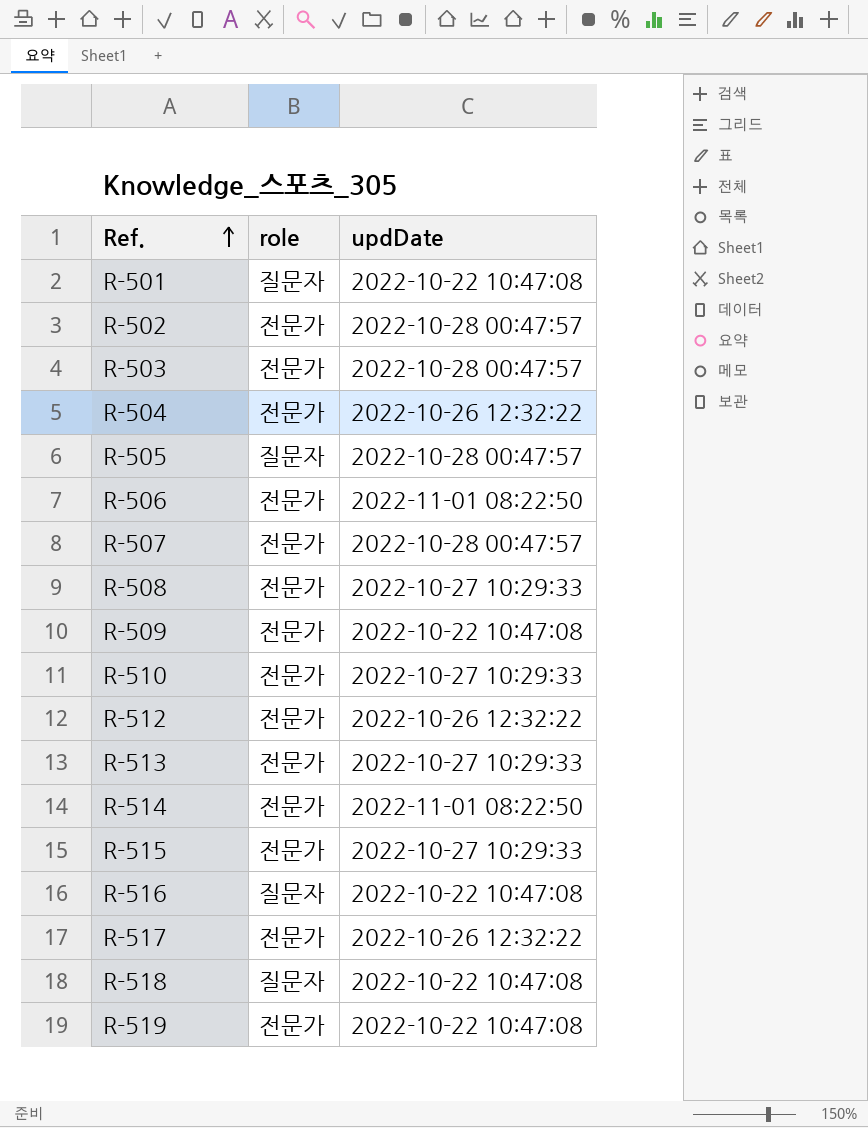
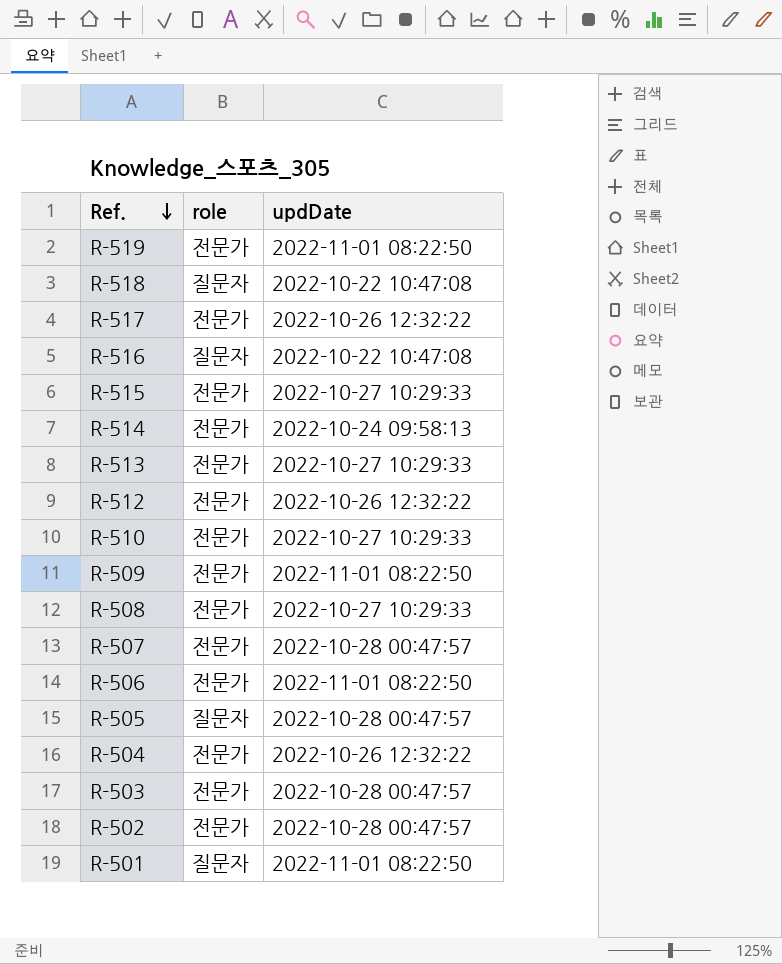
row order: Ref. ascending -> Ref. descending
R-519 | updDate: 2022-10-22 10:47:08 -> 2022-11-01 08:22:50
R-514 | updDate: 2022-11-01 08:22:50 -> 2022-10-24 09:58:13
R-509 | updDate: 2022-10-22 10:47:08 -> 2022-11-01 08:22:50
R-501 | updDate: 2022-10-22 10:47:08 -> 2022-11-01 08:22:50

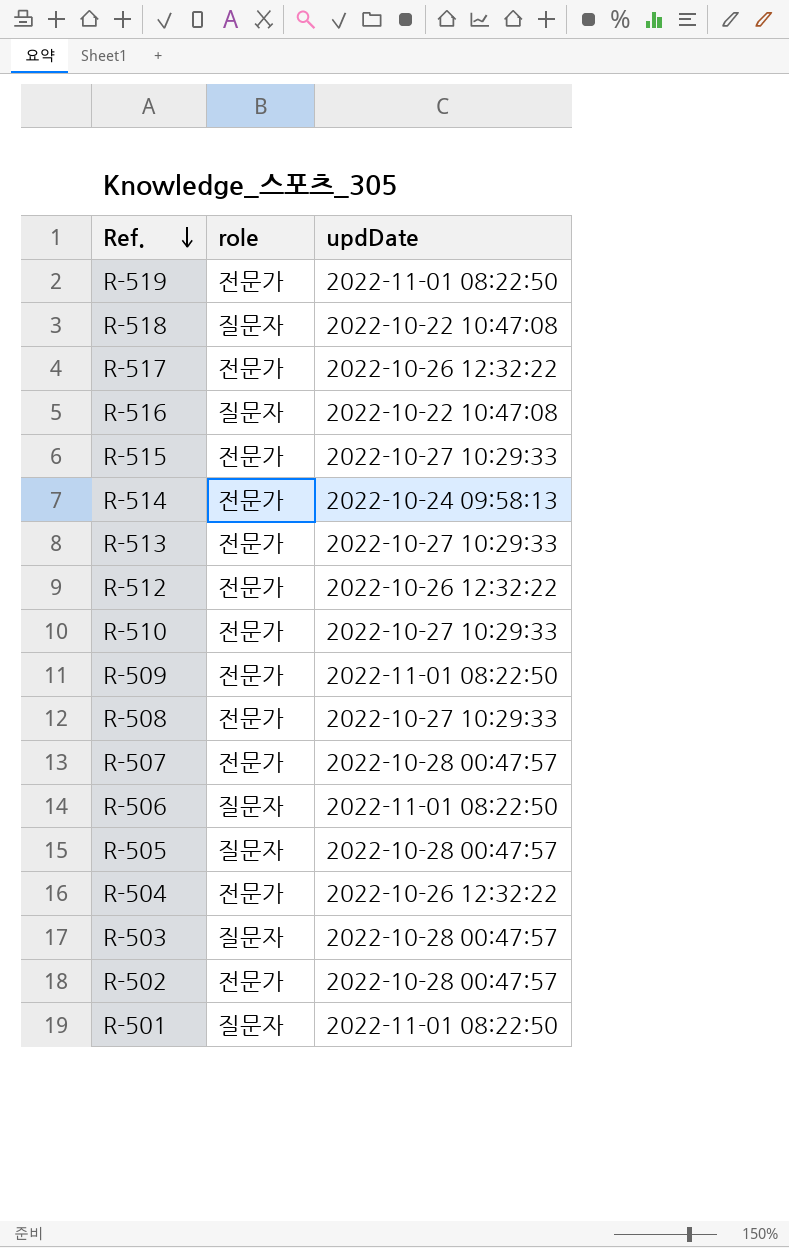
R-506 | role: 전문가 -> 질문자
R-503 | role: 전문가 -> 질문자

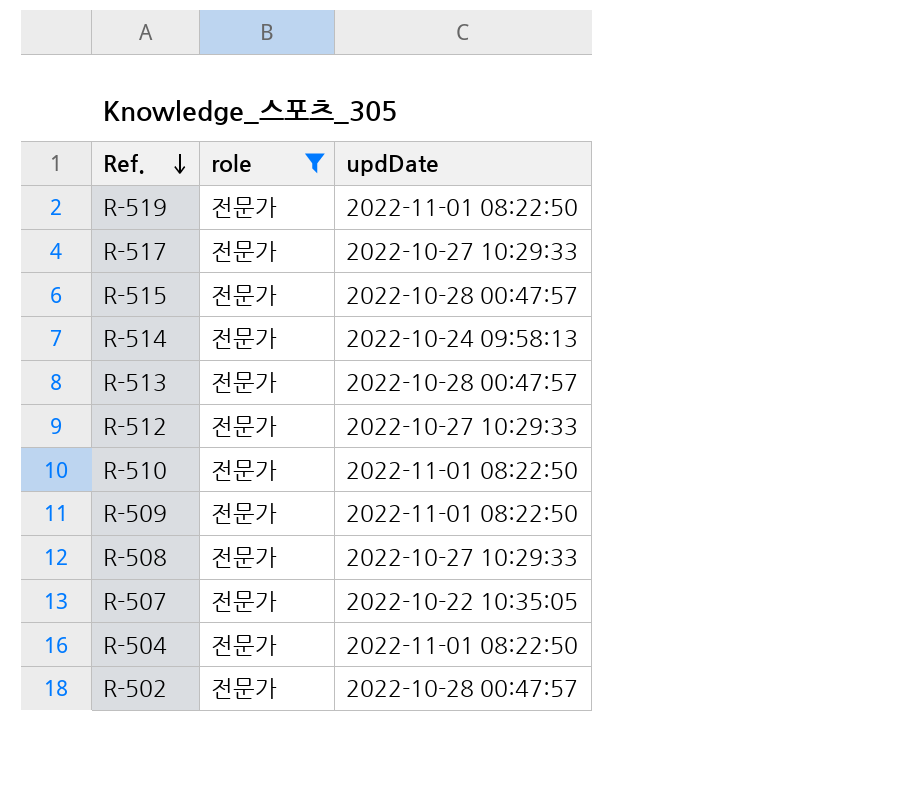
filter: none -> role = 전문가
R-517 | updDate: 2022-10-26 12:32:22 -> 2022-10-27 10:29:33
R-515 | updDate: 2022-10-27 10:29:33 -> 2022-10-28 00:47:57
R-513 | updDate: 2022-10-27 10:29:33 -> 2022-10-28 00:47:57
R-512 | updDate: 2022-10-26 12:32:22 -> 2022-10-27 10:29:33
R-510 | updDate: 2022-10-27 10:29:33 -> 2022-11-01 08:22:50
R-507 | updDate: 2022-10-28 00:47:57 -> 2022-10-22 10:35:05
R-504 | updDate: 2022-10-26 12:32:22 -> 2022-11-01 08:22:50

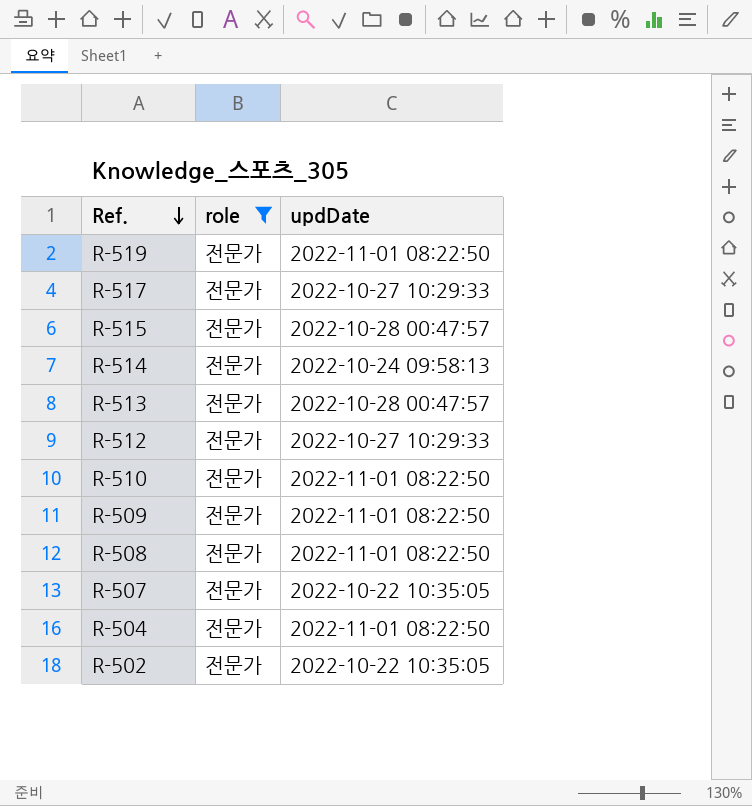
R-508 | updDate: 2022-10-27 10:29:33 -> 2022-11-01 08:22:50
R-502 | updDate: 2022-10-28 00:47:57 -> 2022-10-22 10:35:05

